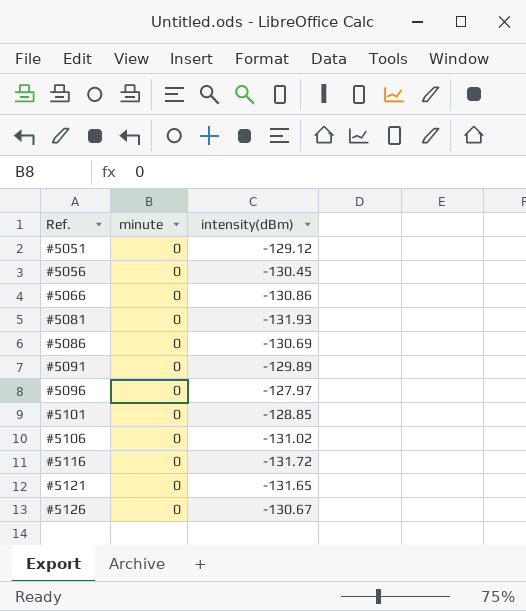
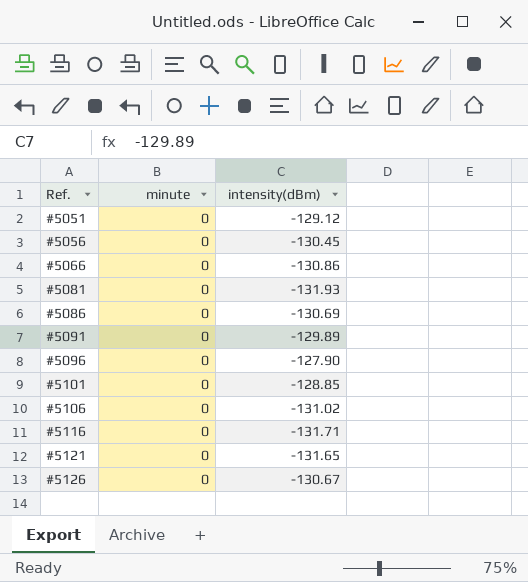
#5096 | intensity(dBm): -127.97 -> -127.90
#5116 | intensity(dBm): -131.72 -> -131.71

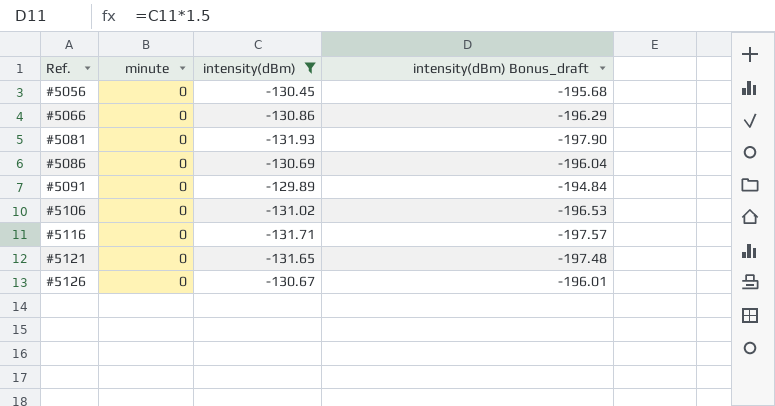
filter: none -> intensity(dBm) <= -129.89
column intensity(dBm) Bonus_draft | formula: none -> [intensity(dBm)] * 1.5

